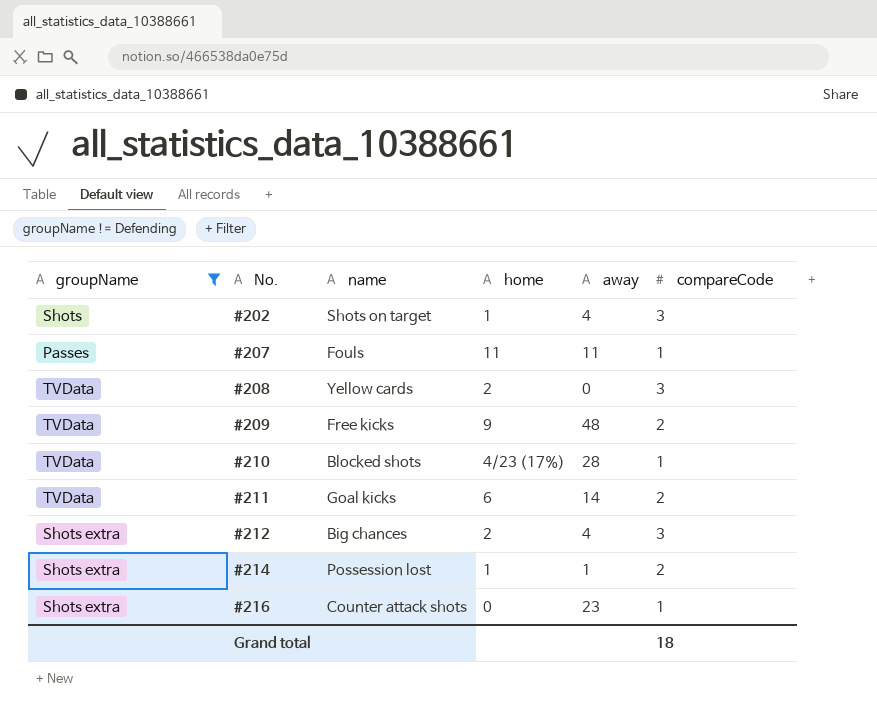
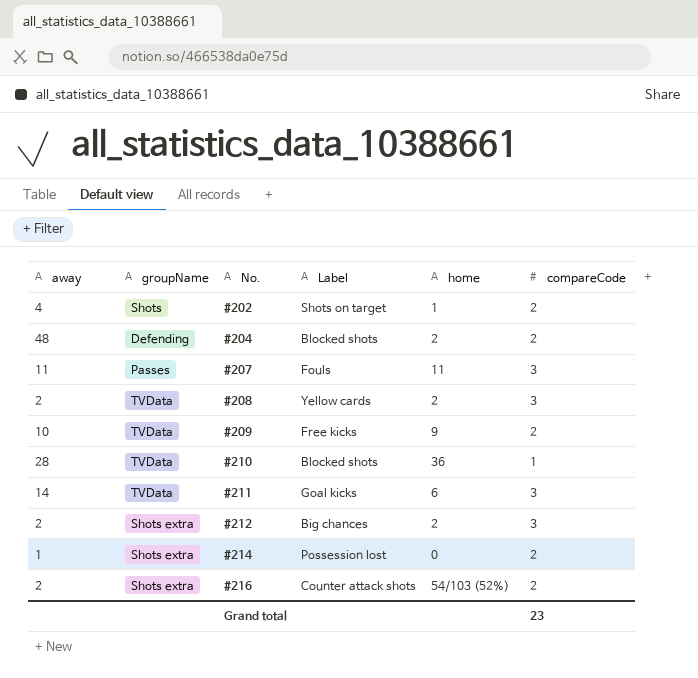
filter: groupName != Defending -> none
column away | position: 5 -> 1
column name: name -> Label
#202 | compareCode: 3 -> 2
#207 | compareCode: 1 -> 3
#208 | away: 0 -> 2
#209 | away: 48 -> 10
#210 | home: 4/23 (17%) -> 36
#211 | compareCode: 2 -> 3
#212 | away: 4 -> 2
#214 | home: 1 -> 0
#216 | away: 23 -> 2
#216 | home: 0 -> 54/103 (52%)
#216 | compareCode: 1 -> 2
Grand total | compareCode: 18 -> 23

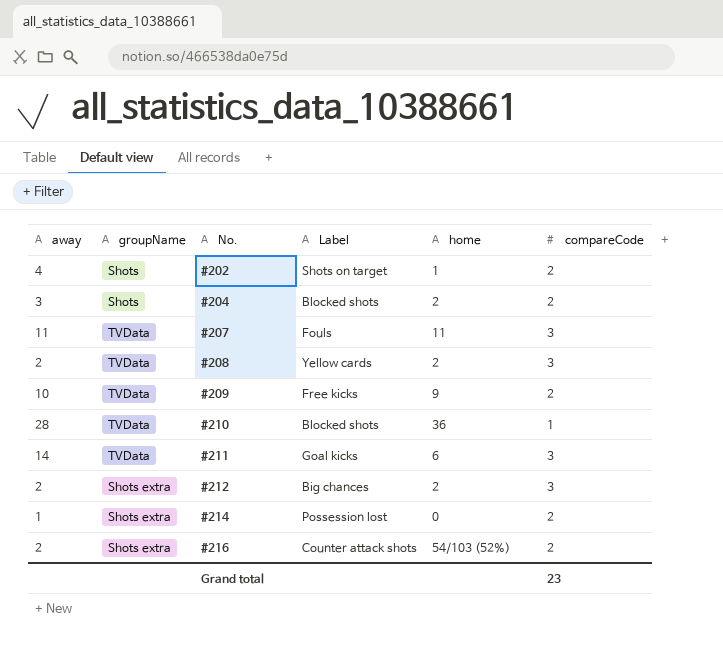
#204 | away: 48 -> 3
#204 | groupName: Defending -> Shots
#207 | groupName: Passes -> TVData

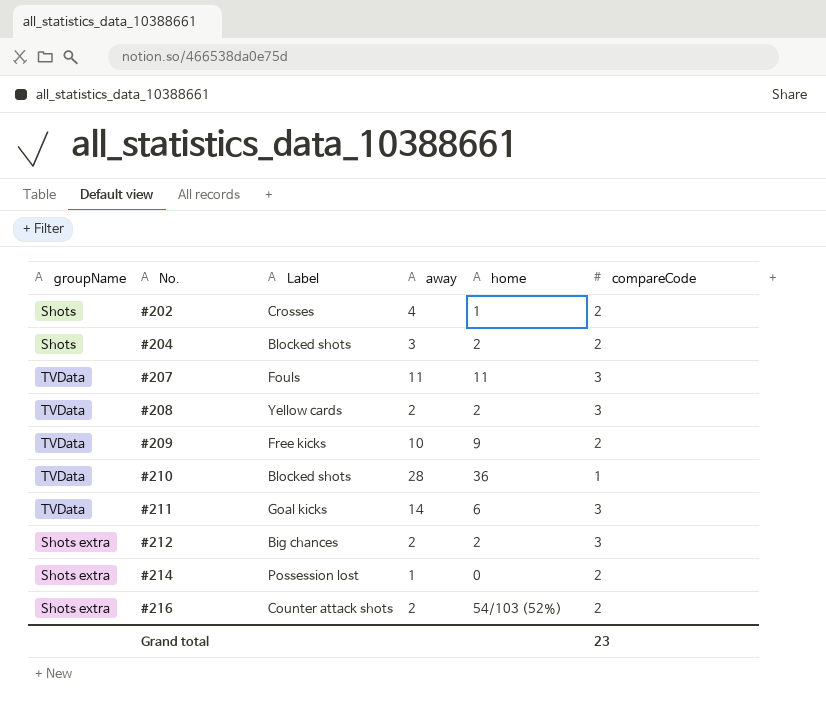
column away | position: 1 -> 4
#202 | Label: Shots on target -> Crosses

